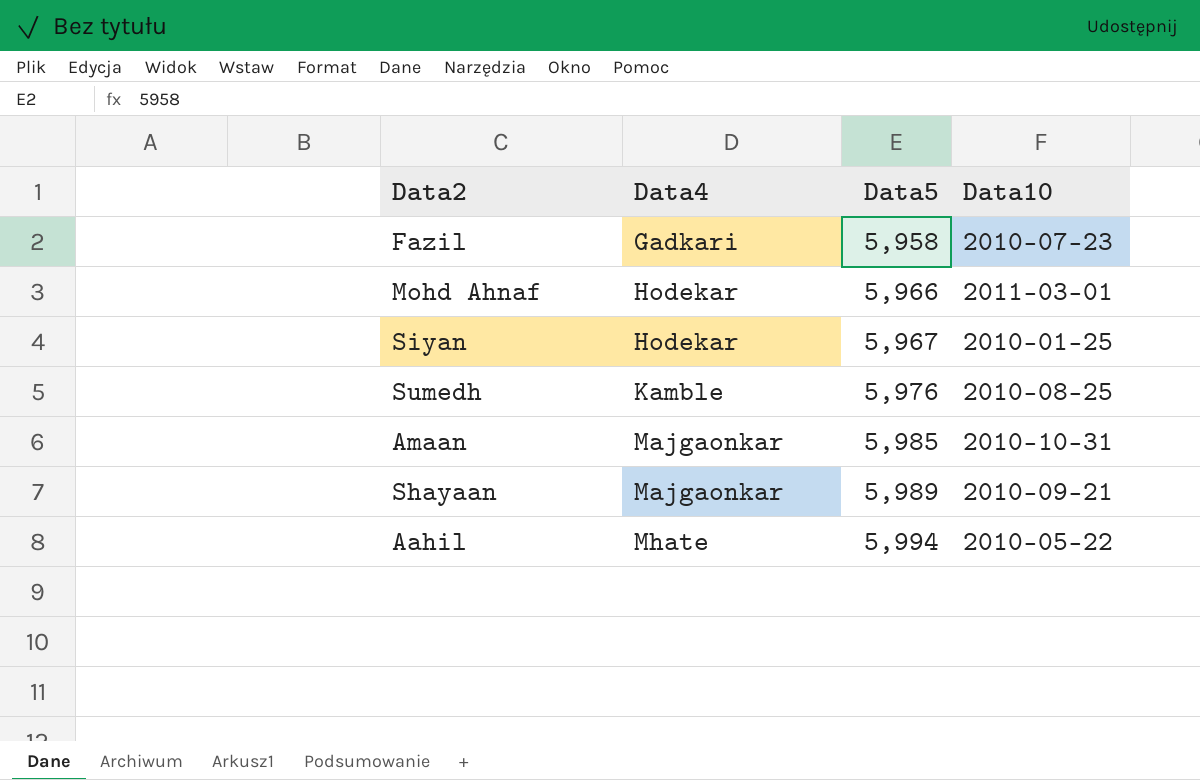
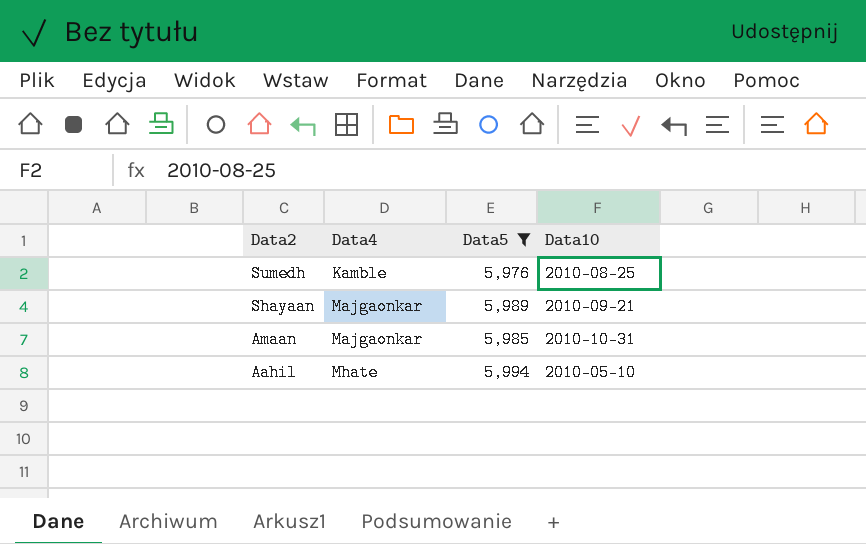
filter: none -> Data5 >= 5,976
row order: Data4 ascending -> Data2 descending
Aahil | Data10: 2010-05-22 -> 2010-05-10

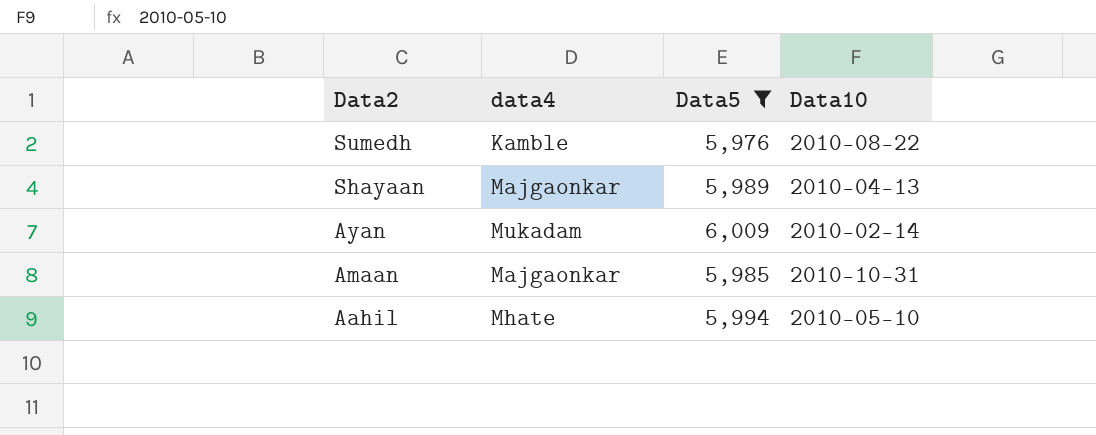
column name: Data4 -> data4
Sumedh | Data10: 2010-08-25 -> 2010-08-22
Shayaan | Data10: 2010-09-21 -> 2010-04-13
row Ayan: none -> Mukadam | 6,009 | 2010-02-14

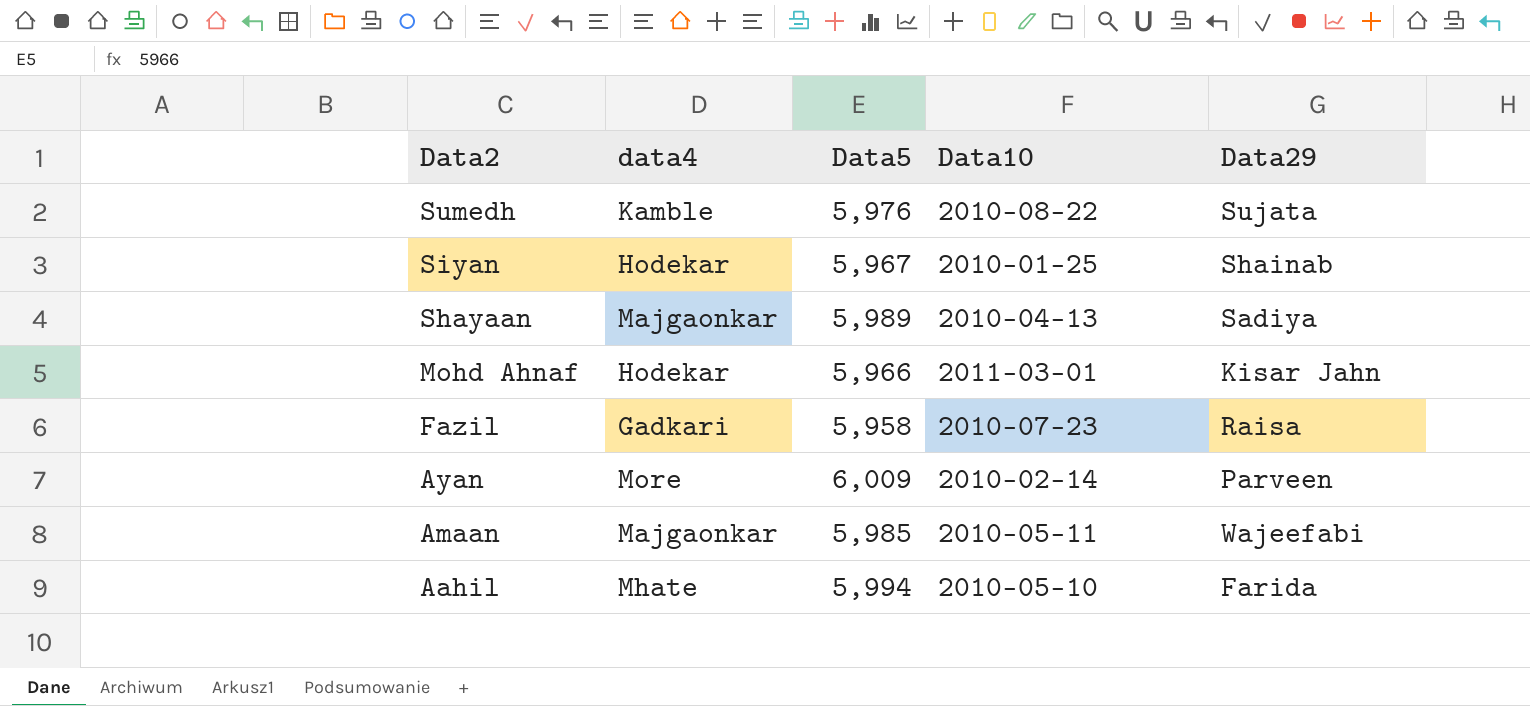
filter: Data5 >= 5,976 -> none
column Data29 | position: none -> 5
Ayan | data4: Mukadam -> More
Amaan | Data10: 2010-10-31 -> 2010-05-11

